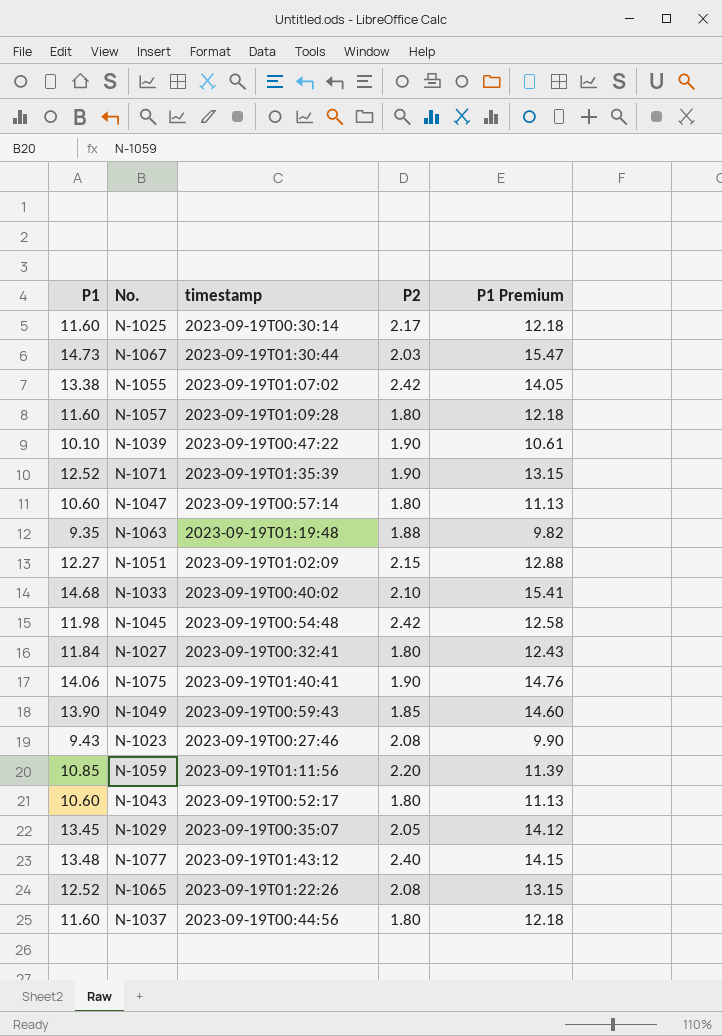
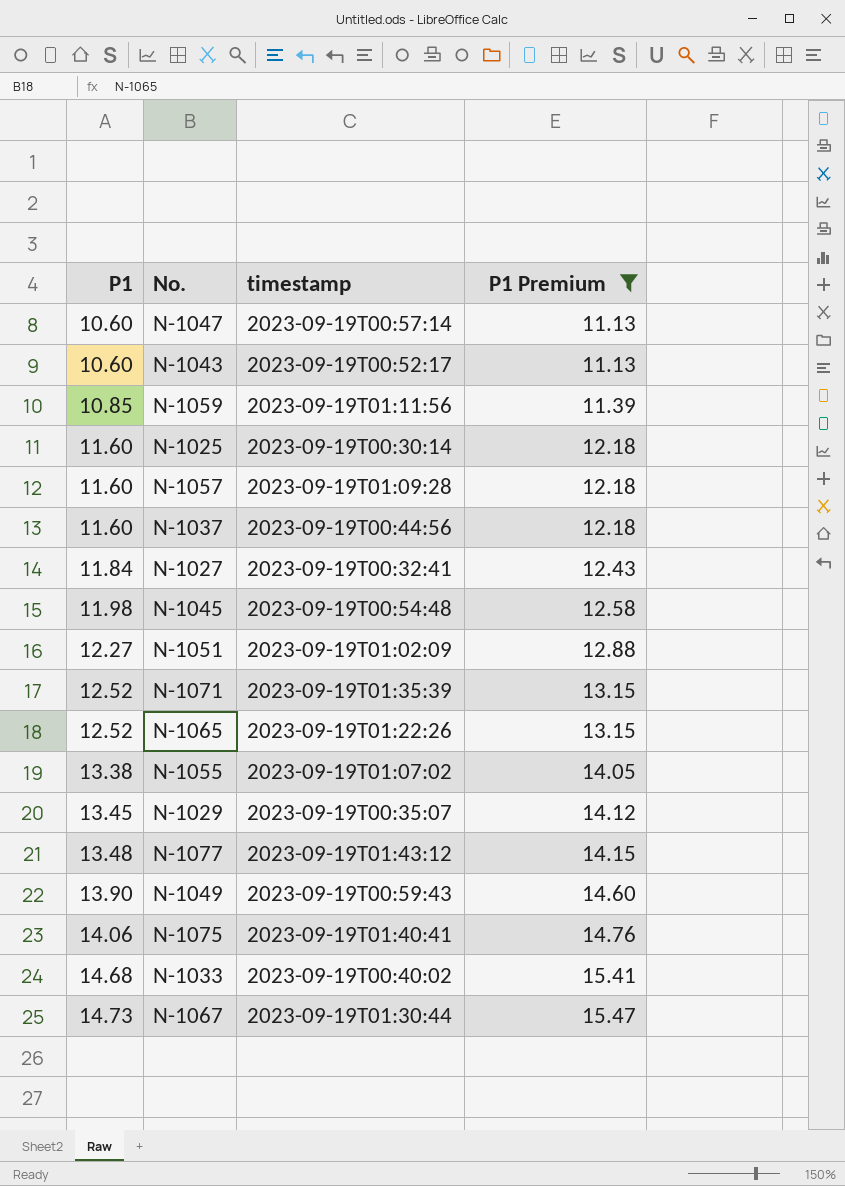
filter: none -> P1 Premium >= 11.13
row order: none -> P1 ascending
column P2 | position: 4 -> none

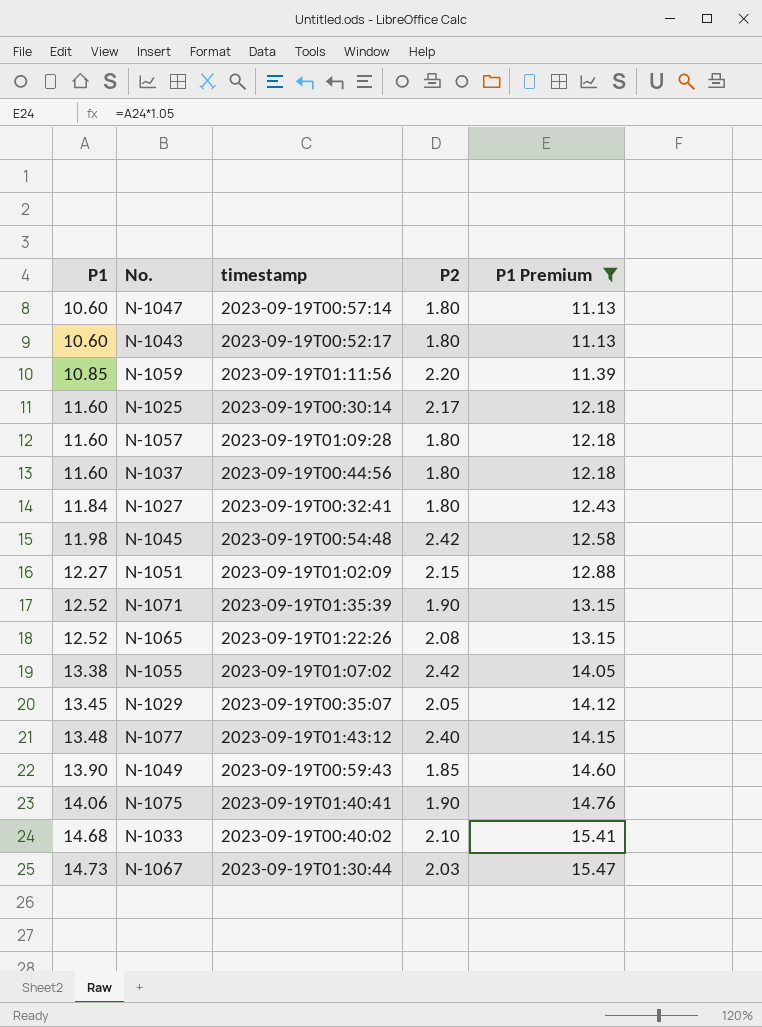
column P2 | position: none -> 4

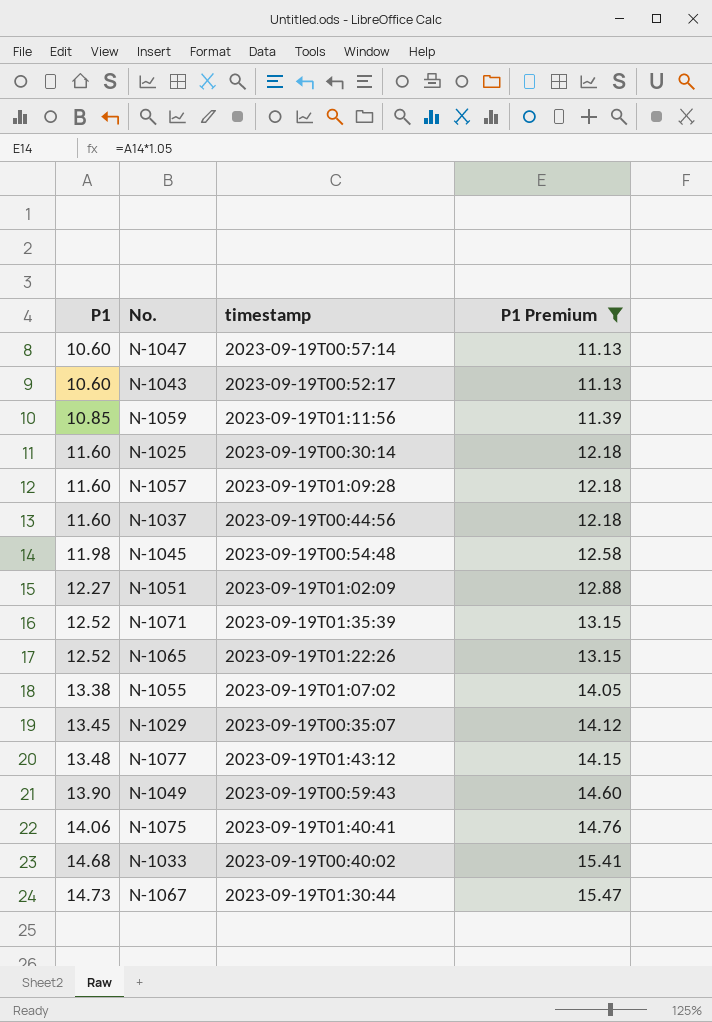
column P2 | position: 4 -> none
row N-1027: 11.84 | 2023-09-19T00:32:41 | 1.80 | 12.43 -> none

